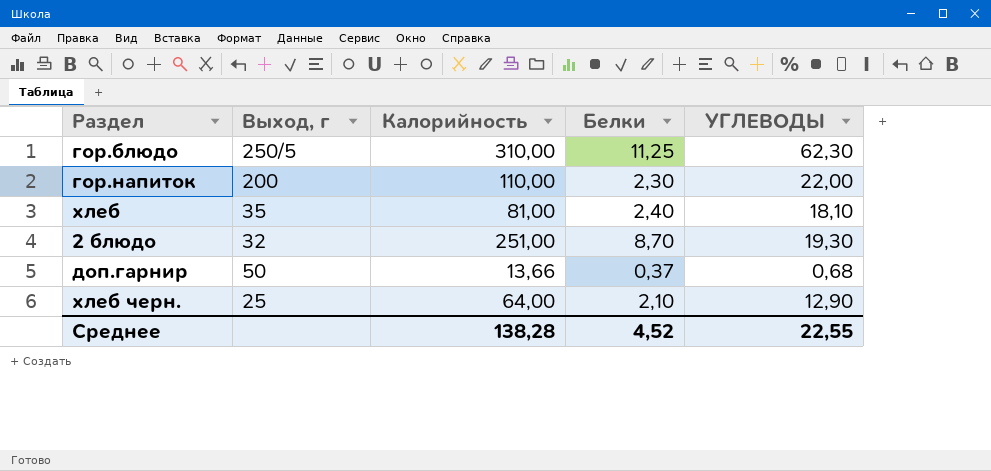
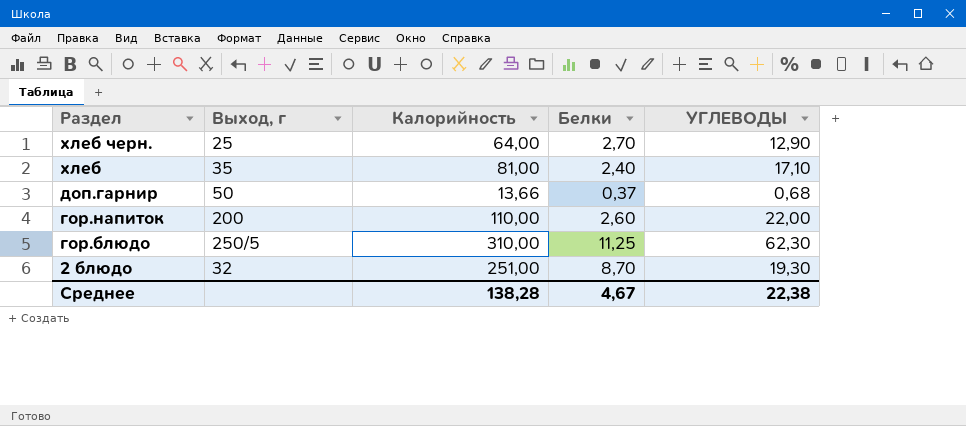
row order: none -> Раздел descending
хлеб черн. | Белки: 2,10 -> 2,70
хлеб | УГЛЕВОДЫ: 18,10 -> 17,10
гор.напиток | Белки: 2,30 -> 2,60
Среднее | Белки: 4,52 -> 4,67
Среднее | УГЛЕВОДЫ: 22,55 -> 22,38

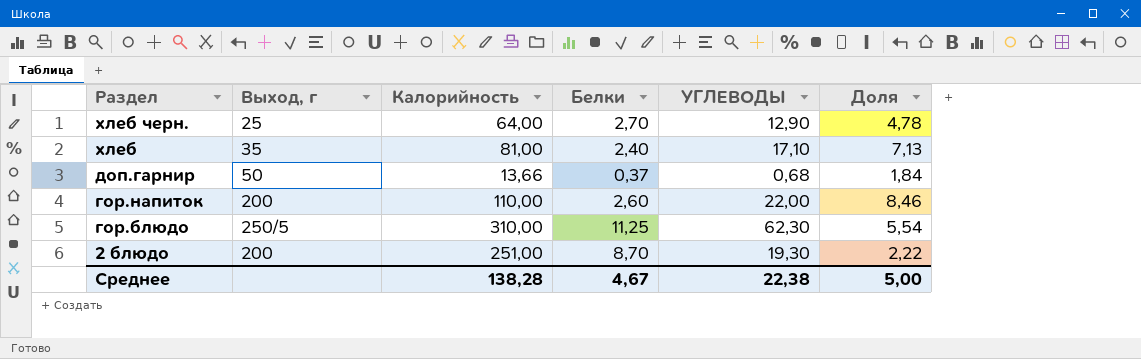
column Доля | formula: none -> [УГЛЕВОДЫ] / [Белки]
2 блюдо | Выход, г: 32 -> 200

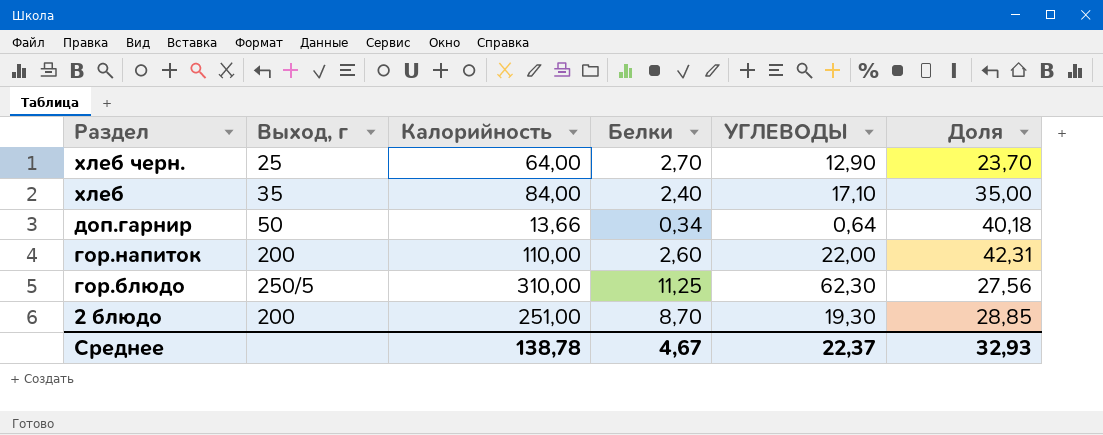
column Доля | formula: [УГЛЕВОДЫ] / [Белки] -> [Калорийность] / [Белки]
хлеб | Калорийность: 81,00 -> 84,00
доп.гарнир | Белки: 0,37 -> 0,34
доп.гарнир | УГЛЕВОДЫ: 0,68 -> 0,64
Среднее | Калорийность: 138,28 -> 138,78
Среднее | УГЛЕВОДЫ: 22,38 -> 22,37
Среднее | Доля: 5,00 -> 32,93

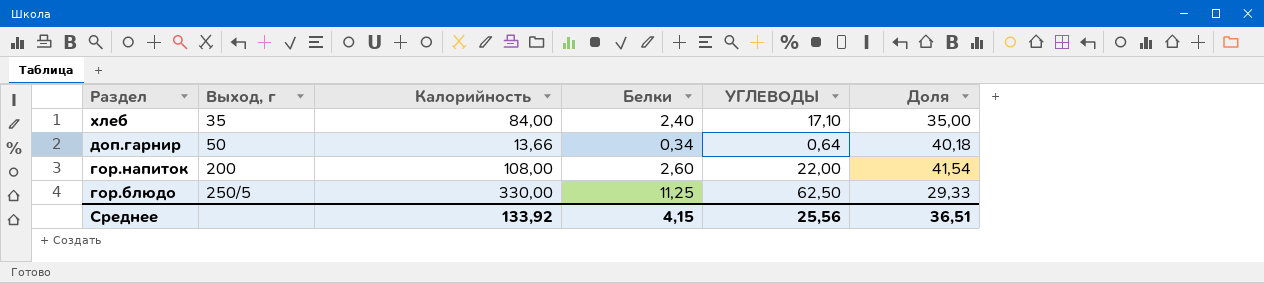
row хлеб черн.: 25 | 64,00 | 2,70 | 12,90 | 23,70 -> none
row 2 блюдо: 200 | 251,00 | 8,70 | 19,30 | 28,85 -> none
гор.напиток | Калорийность: 110,00 -> 108,00
гор.напиток | Доля: 42,31 -> 41,54
гор.блюдо | Калорийность: 310,00 -> 330,00
гор.блюдо | УГЛЕВОДЫ: 62,30 -> 62,50
гор.блюдо | Доля: 27,56 -> 29,33
Среднее | Калорийность: 138,78 -> 133,92
Среднее | Белки: 4,67 -> 4,15
Среднее | УГЛЕВОДЫ: 22,37 -> 25,56
Среднее | Доля: 32,93 -> 36,51

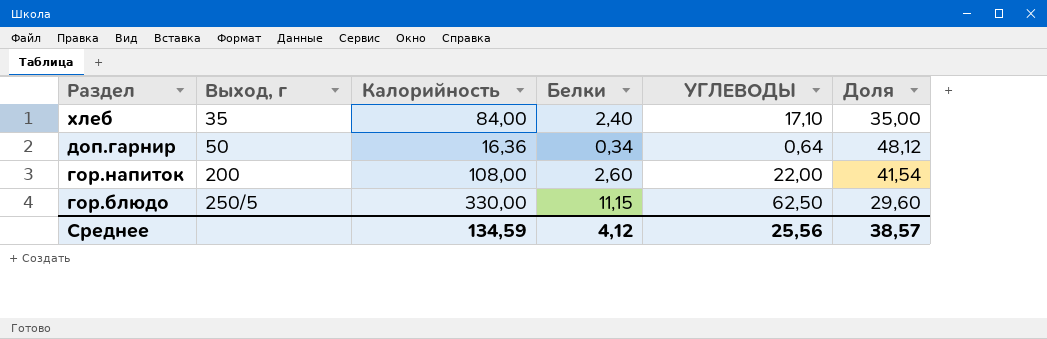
доп.гарнир | Калорийность: 13,66 -> 16,36
доп.гарнир | Доля: 40,18 -> 48,12
гор.блюдо | Белки: 11,25 -> 11,15
гор.блюдо | Доля: 29,33 -> 29,60
Среднее | Калорийность: 133,92 -> 134,59
Среднее | Белки: 4,15 -> 4,12
Среднее | Доля: 36,51 -> 38,57

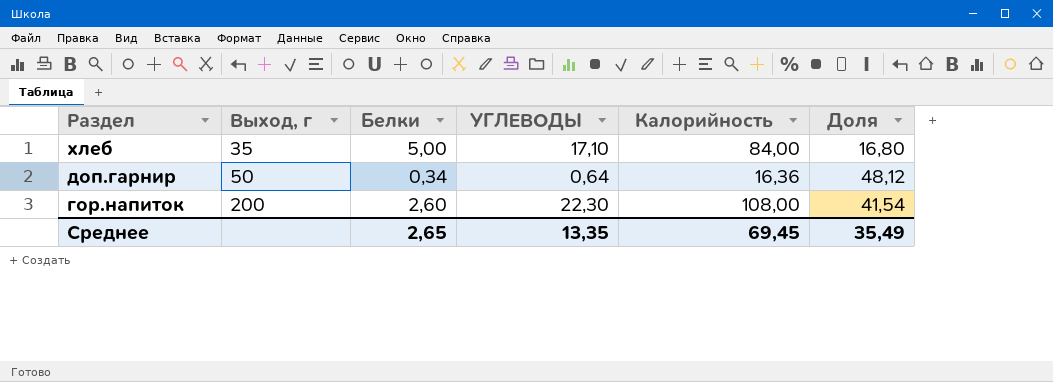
column Калорийность | position: 3 -> 5
row гор.блюдо: 250/5 | 330,00 | 11,15 | 62,50 | 29,60 -> none
хлеб | Белки: 2,40 -> 5,00
хлеб | Доля: 35,00 -> 16,80
гор.напиток | УГЛЕВОДЫ: 22,00 -> 22,30
Среднее | Белки: 4,12 -> 2,65
Среднее | УГЛЕВОДЫ: 25,56 -> 13,35
Среднее | Калорийность: 134,59 -> 69,45
Среднее | Доля: 38,57 -> 35,49

